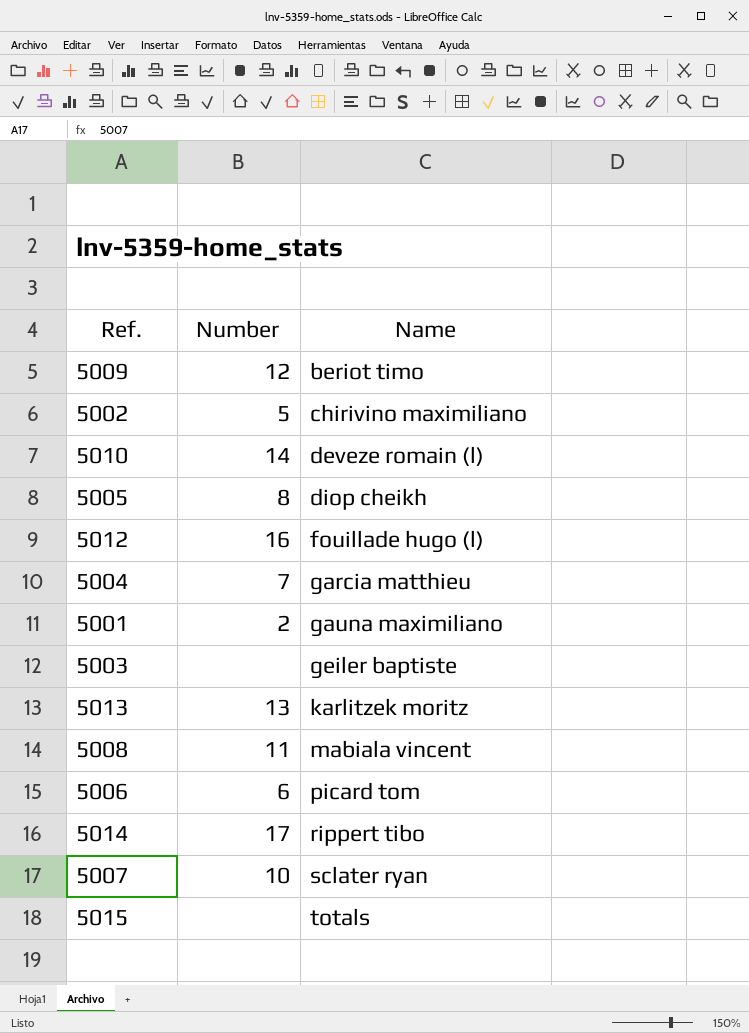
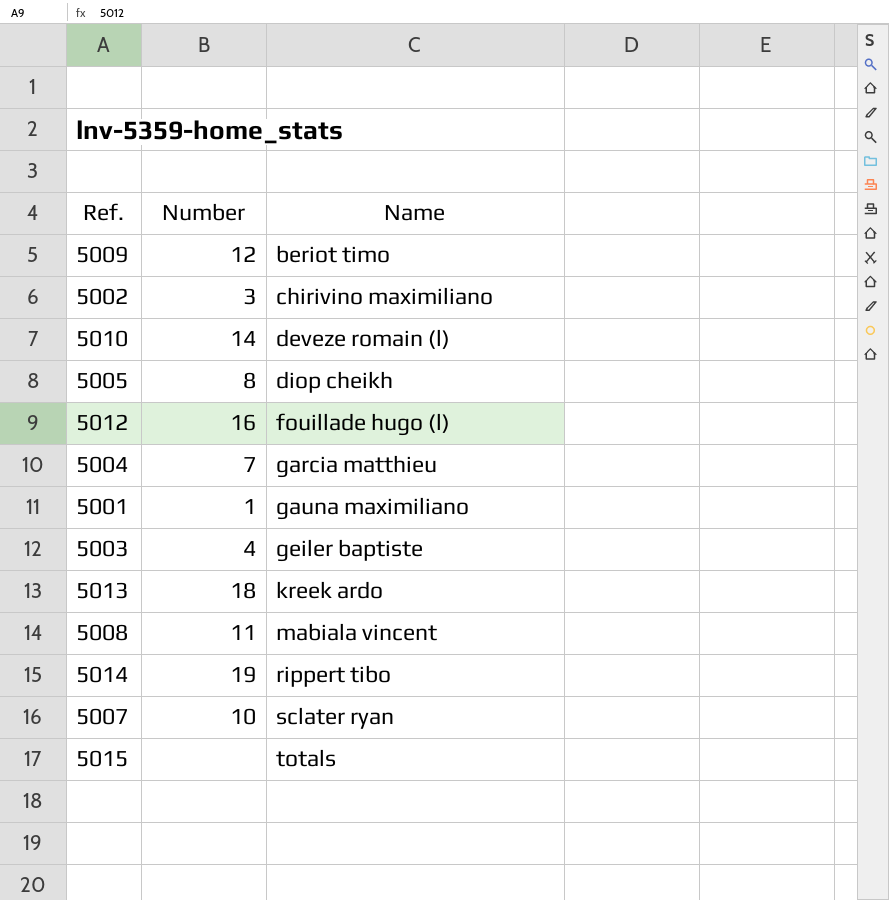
row 5006: 6 | picard tom -> none
5002 | Number: 5 -> 3
5001 | Number: 2 -> 1
5003 | Number: none -> 4
5013 | Number: 13 -> 18
5013 | Name: karlitzek moritz -> kreek ardo
5014 | Number: 17 -> 19

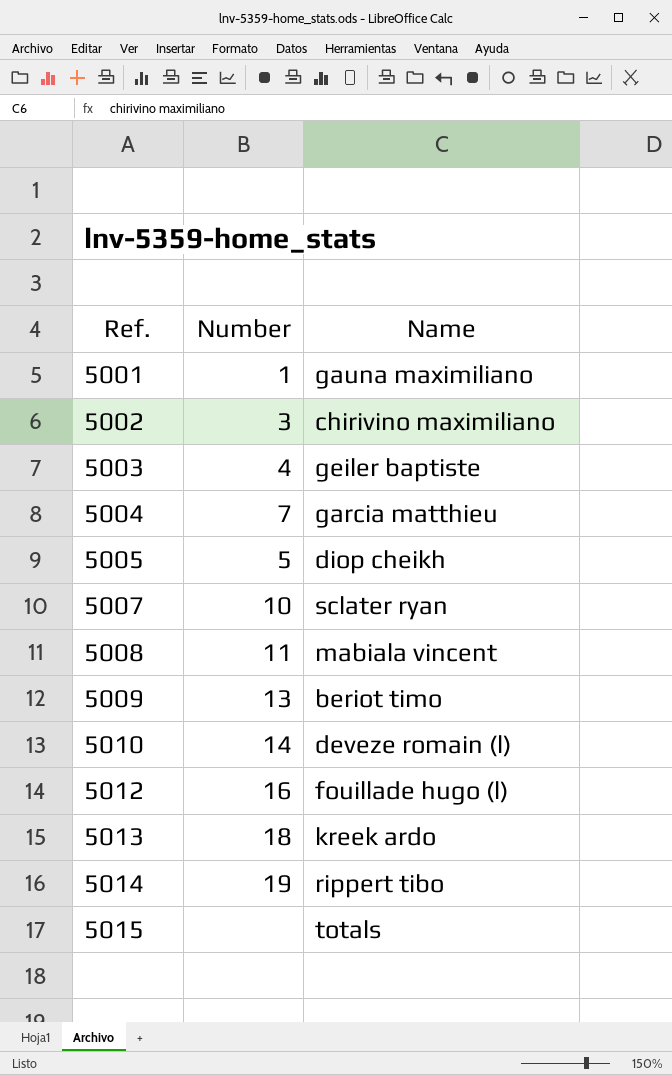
row order: Name ascending -> Ref. ascending
5005 | Number: 8 -> 5
5009 | Number: 12 -> 13

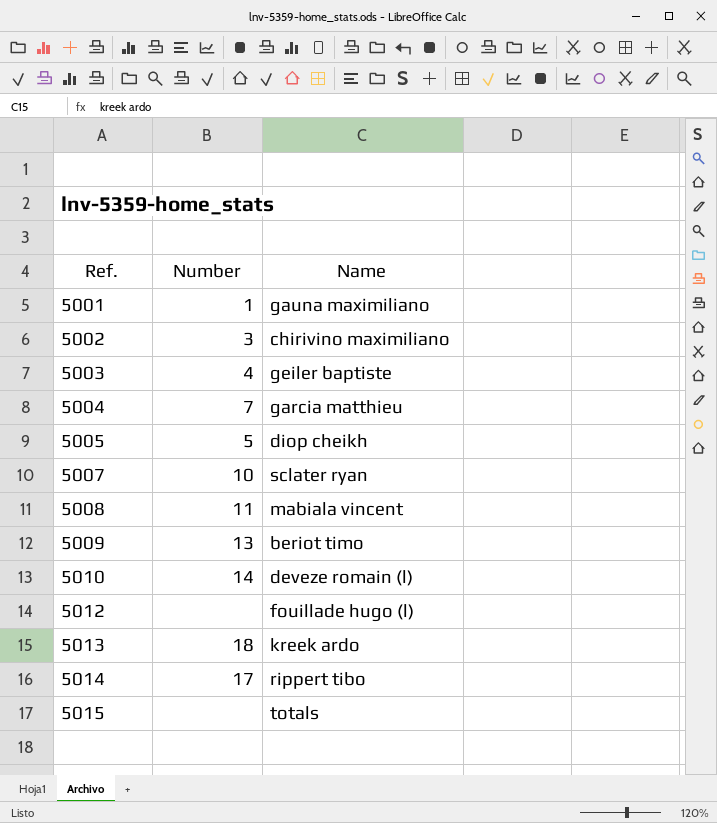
5012 | Number: 16 -> none
5014 | Number: 19 -> 17

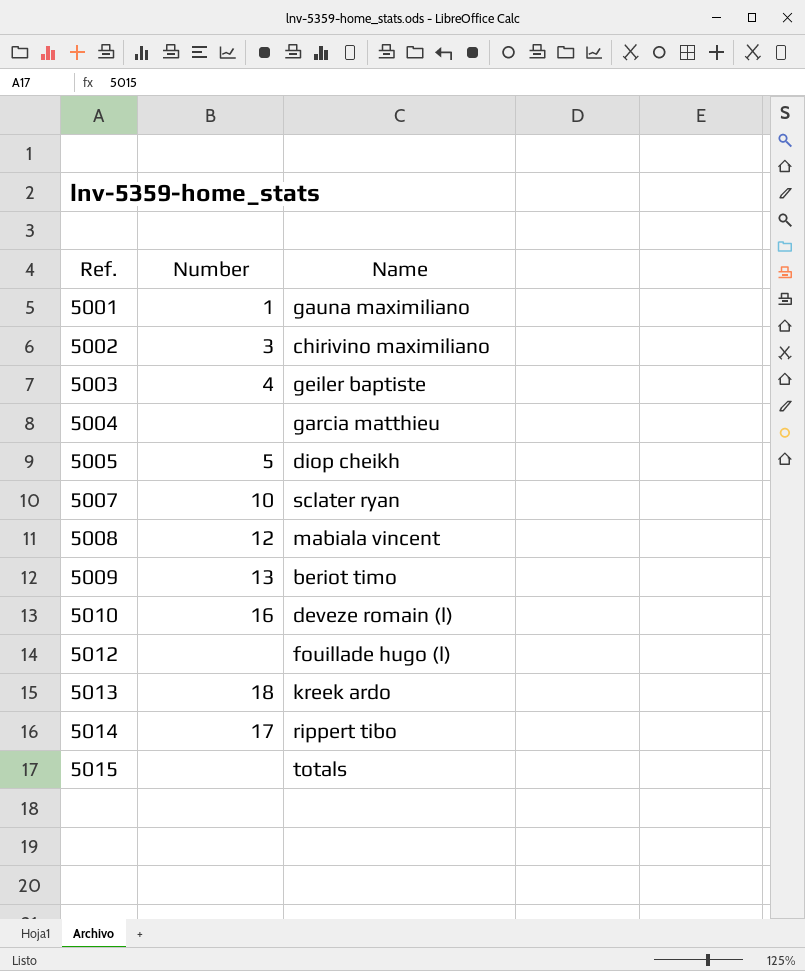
5004 | Number: 7 -> none
5008 | Number: 11 -> 12
5010 | Number: 14 -> 16

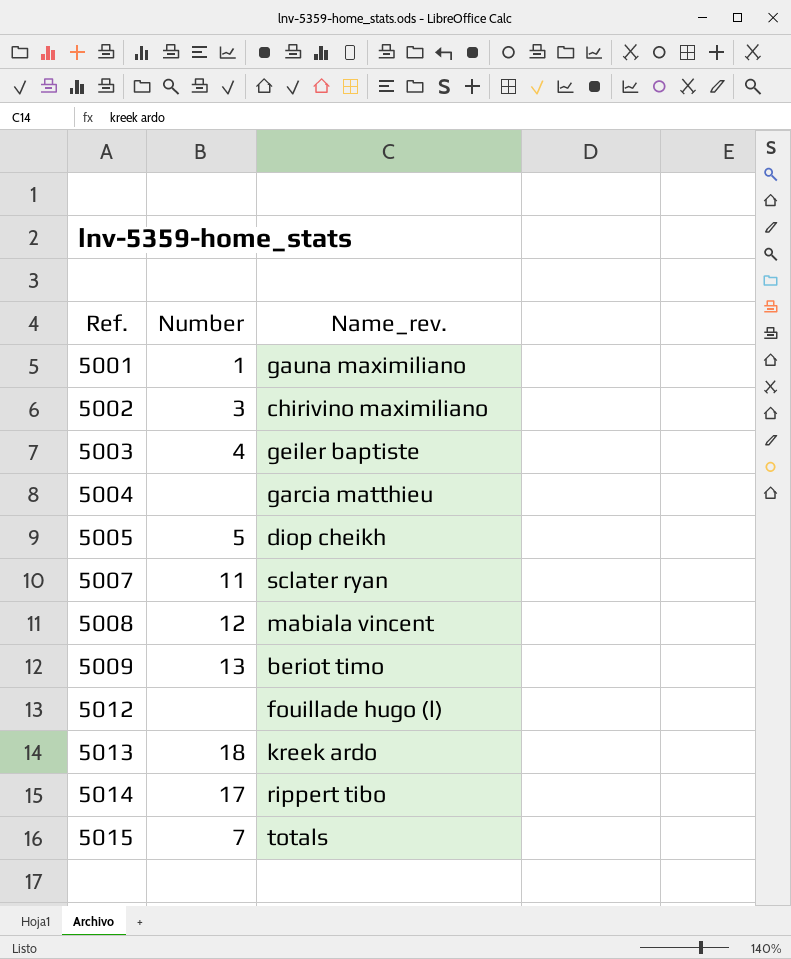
column name: Name -> Name_rev.
row 5010: 16 | deveze romain (l) -> none
5007 | Number: 10 -> 11
5015 | Number: none -> 7

